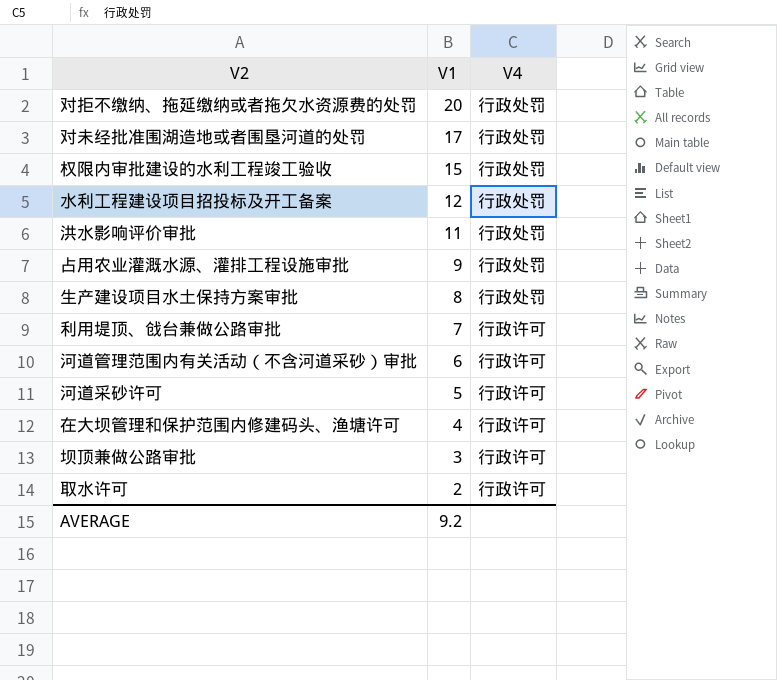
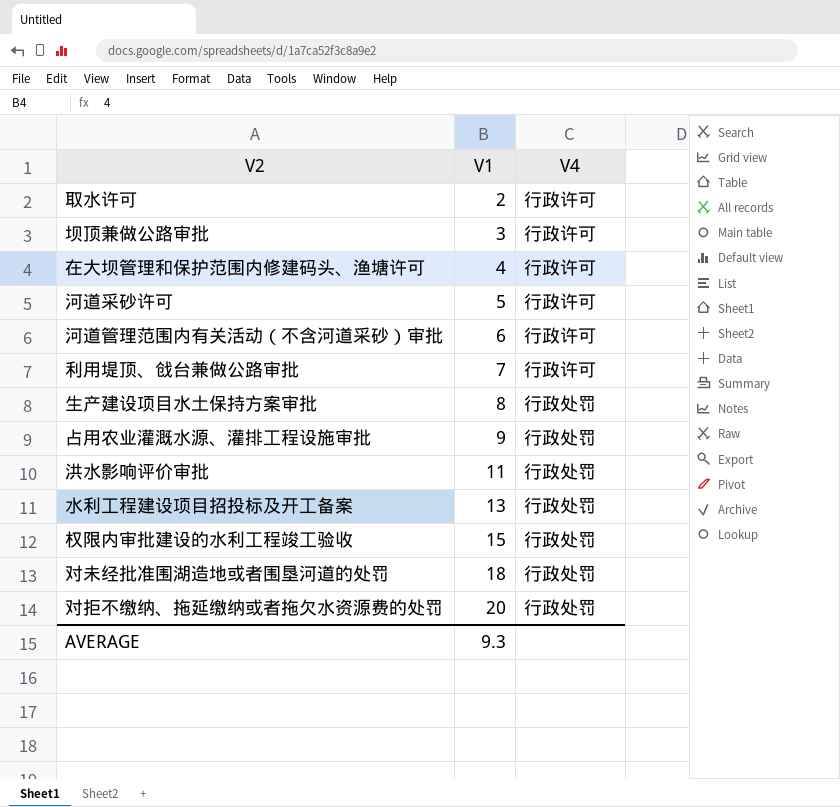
row order: V1 descending -> V1 ascending
水利工程建设项目招投标及开工备案 | V1: 12 -> 13
对未经批准围湖造地或者围垦河道的处罚 | V1: 17 -> 18
AVERAGE | V1: 9.2 -> 9.3

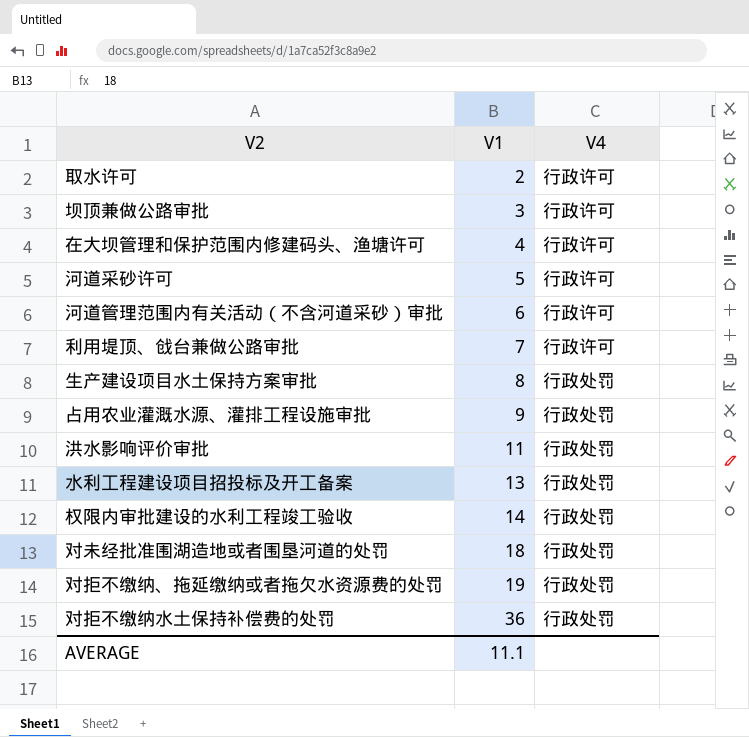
权限内审批建设的水利工程竣工验收 | V1: 15 -> 14
对拒不缴纳、拖延缴纳或者拖欠水资源费的处罚 | V1: 20 -> 19
row 对拒不缴纳水土保持补偿费的处罚: none -> 36 | 行政处罚
AVERAGE | V1: 9.3 -> 11.1

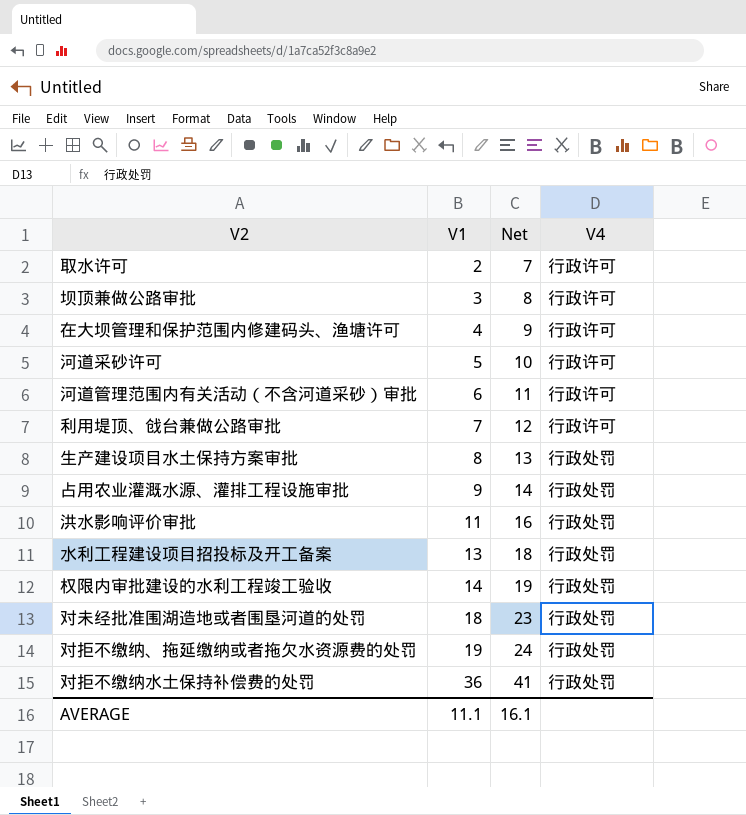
column Net | formula: none -> [V1] + 5

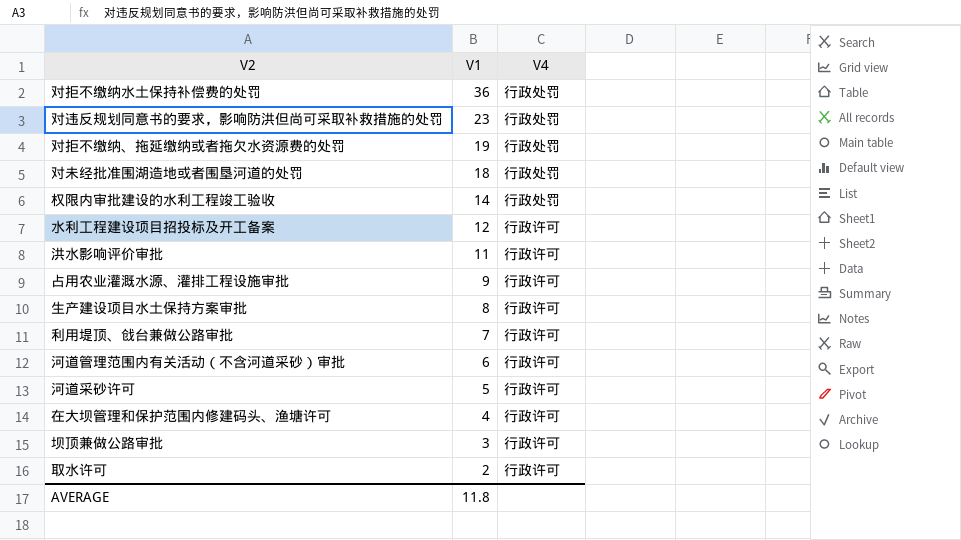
row order: V1 ascending -> V1 descending
column Net | formula: [V1] + 5 -> none
row 对违反规划同意书的要求，影响防洪但尚可采取补救措施的处罚: none -> 23 | 行政处罚
水利工程建设项目招投标及开工备案 | V1: 13 -> 12
水利工程建设项目招投标及开工备案 | V4: 行政处罚 -> 行政许可
洪水影响评价审批 | V4: 行政处罚 -> 行政许可
占用农业灌溉水源、灌排工程设施审批 | V4: 行政处罚 -> 行政许可
生产建设项目水土保持方案审批 | V4: 行政处罚 -> 行政许可
AVERAGE | V1: 11.1 -> 11.8

